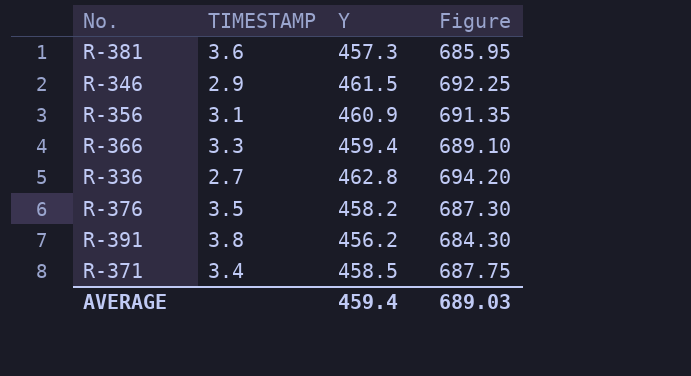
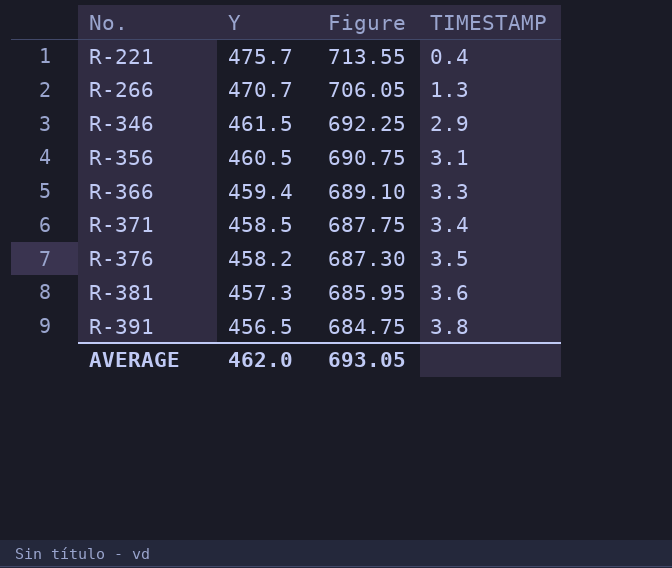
row order: none -> No. ascending
column TIMESTAMP | position: 2 -> 4
row R-336: 2.7 | 462.8 | 694.20 -> none
row R-221: none -> 475.7 | 713.55 | 0.4
row R-266: none -> 470.7 | 706.05 | 1.3
R-356 | Y: 460.9 -> 460.5
R-356 | Figure: 691.35 -> 690.75
R-391 | Y: 456.2 -> 456.5
R-391 | Figure: 684.30 -> 684.75
AVERAGE | Y: 459.4 -> 462.0
AVERAGE | Figure: 689.03 -> 693.05

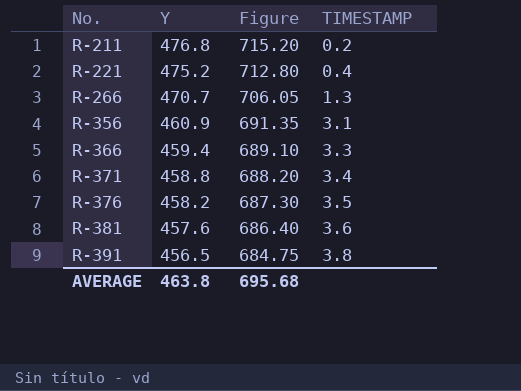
row R-346: 461.5 | 692.25 | 2.9 -> none
row R-211: none -> 476.8 | 715.20 | 0.2
R-221 | Y: 475.7 -> 475.2
R-221 | Figure: 713.55 -> 712.80
R-356 | Y: 460.5 -> 460.9
R-356 | Figure: 690.75 -> 691.35
R-371 | Y: 458.5 -> 458.8
R-371 | Figure: 687.75 -> 688.20
R-381 | Y: 457.3 -> 457.6
R-381 | Figure: 685.95 -> 686.40
AVERAGE | Y: 462.0 -> 463.8
AVERAGE | Figure: 693.05 -> 695.68

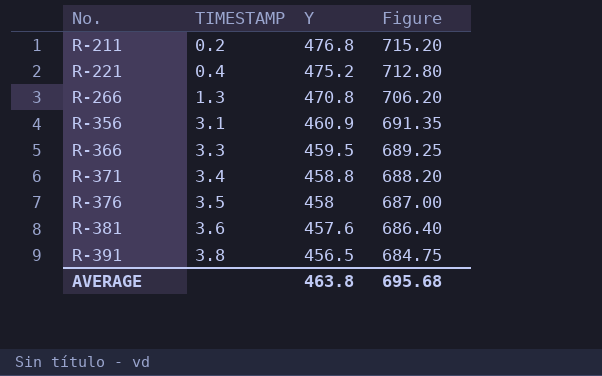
column TIMESTAMP | position: 4 -> 2
R-266 | Y: 470.7 -> 470.8
R-266 | Figure: 706.05 -> 706.20
R-366 | Y: 459.4 -> 459.5
R-366 | Figure: 689.10 -> 689.25
R-376 | Y: 458.2 -> 458
R-376 | Figure: 687.30 -> 687.00

